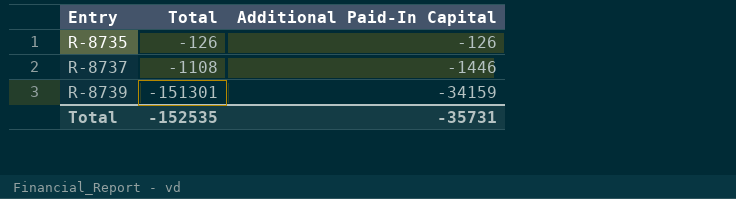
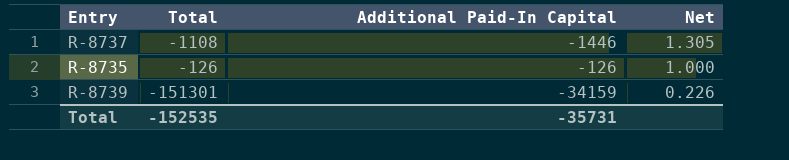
row order: Entry ascending -> Net descending
column Net | formula: none -> [Additional Paid-In Capital] / [Total]

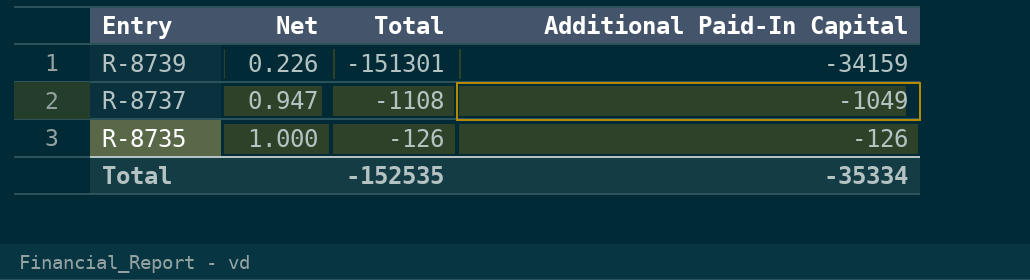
row order: Net descending -> Entry descending
column Net | position: 4 -> 2
R-8737 | Net: 1.305 -> 0.947
R-8737 | Additional Paid-In Capital: -1446 -> -1049
Total | Additional Paid-In Capital: -35731 -> -35334

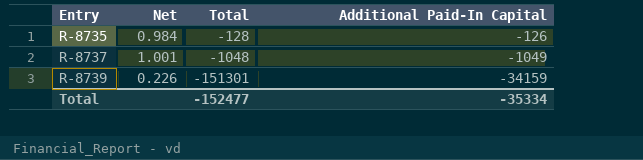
row order: Entry descending -> Entry ascending
R-8735 | Net: 1.000 -> 0.984
R-8735 | Total: -126 -> -128
R-8737 | Net: 0.947 -> 1.001
R-8737 | Total: -1108 -> -1048
Total | Total: -152535 -> -152477

